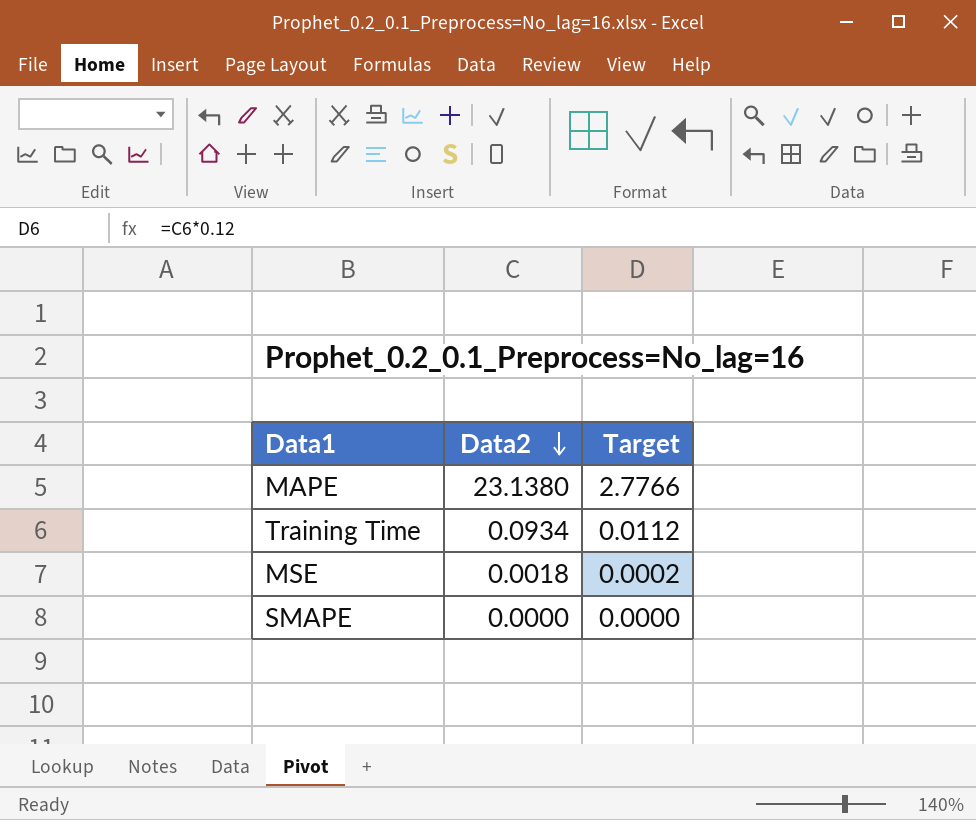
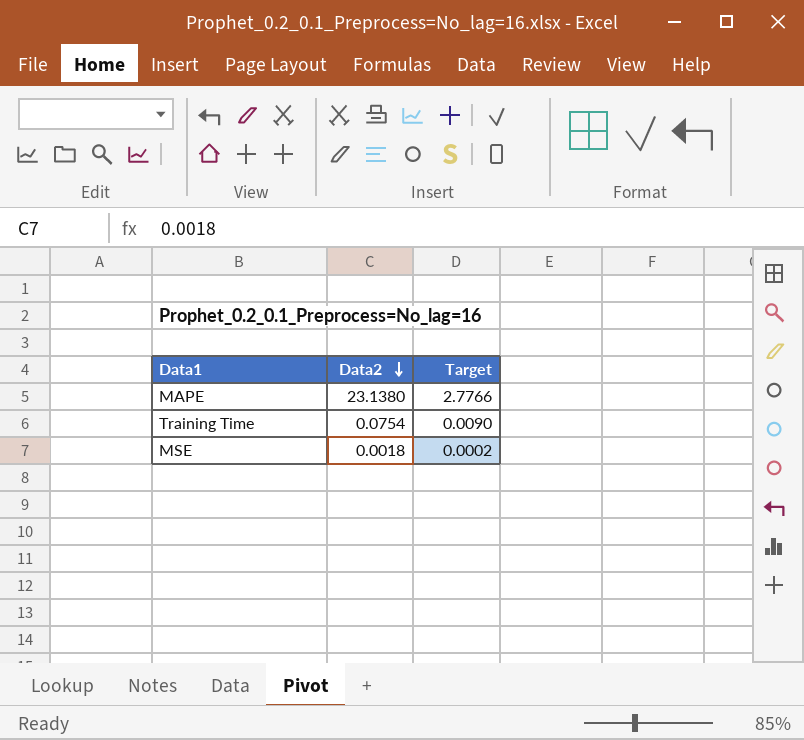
row SMAPE: 0.0000 | 0.0000 -> none
Training Time | Data2: 0.0934 -> 0.0754
Training Time | Target: 0.0112 -> 0.0090

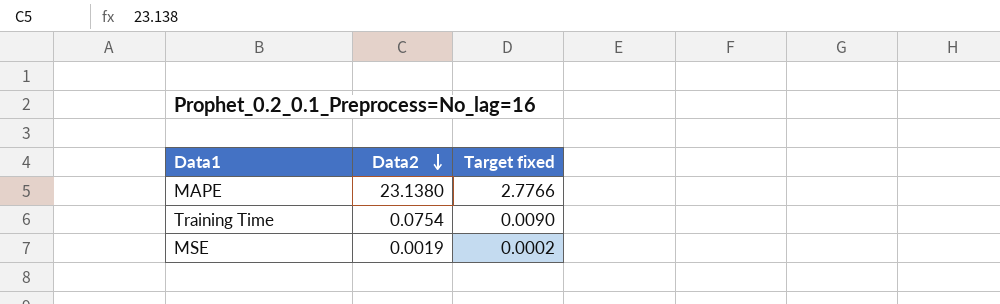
column name: Target -> Target fixed
MSE | Data2: 0.0018 -> 0.0019

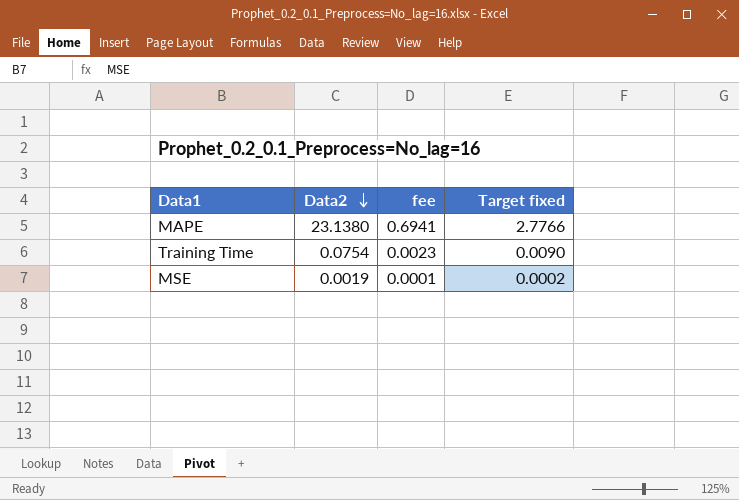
column fee | formula: none -> [Data2] * 0.03

